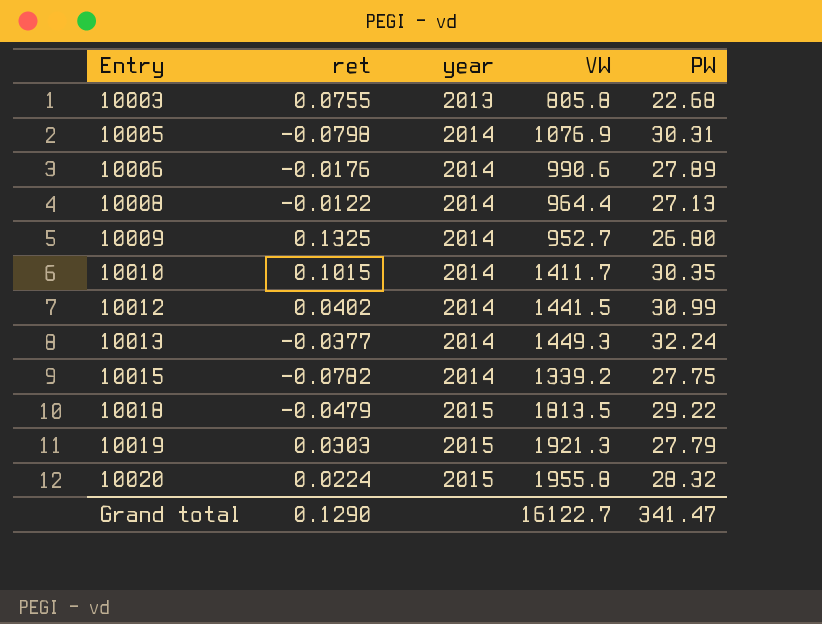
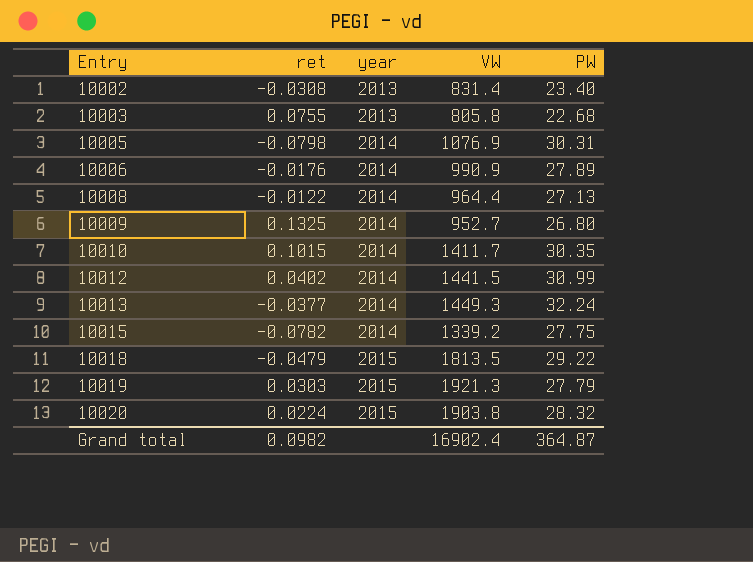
row 10002: none -> -0.0308 | 2013 | 831.4 | 23.40
10006 | VW: 990.6 -> 990.9
10020 | VW: 1955.8 -> 1903.8
Grand total | ret: 0.1290 -> 0.0982
Grand total | VW: 16122.7 -> 16902.4
Grand total | PW: 341.47 -> 364.87

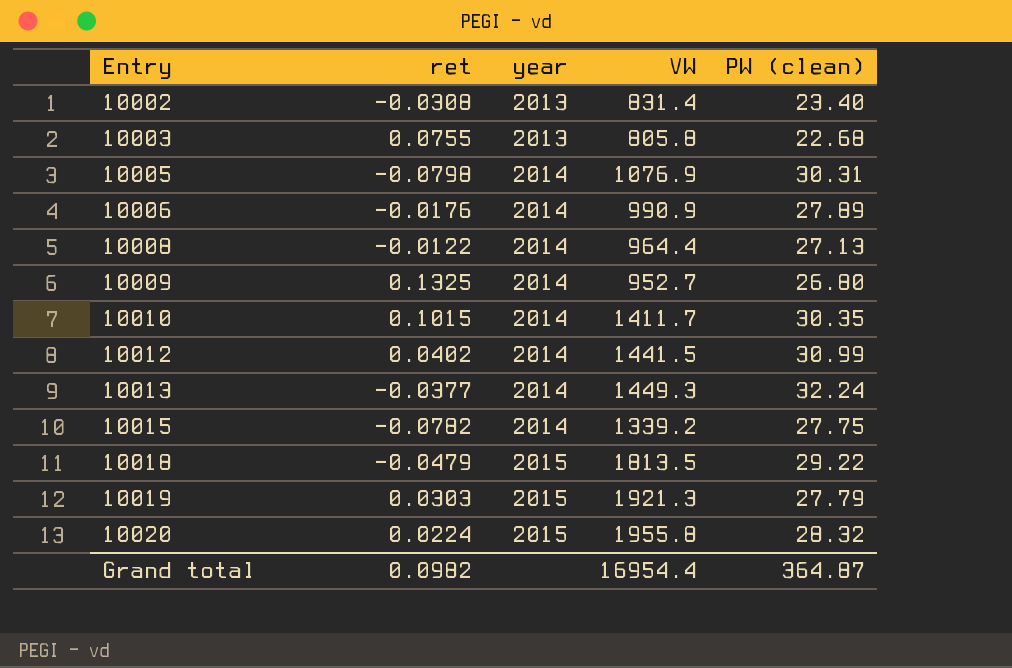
column name: PW -> PW (clean)
10020 | VW: 1903.8 -> 1955.8
Grand total | VW: 16902.4 -> 16954.4

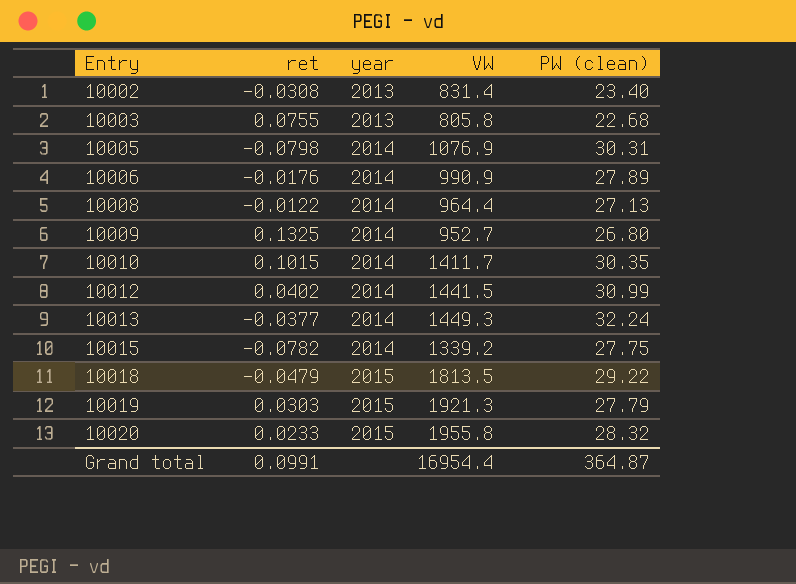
10020 | ret: 0.0224 -> 0.0233
Grand total | ret: 0.0982 -> 0.0991

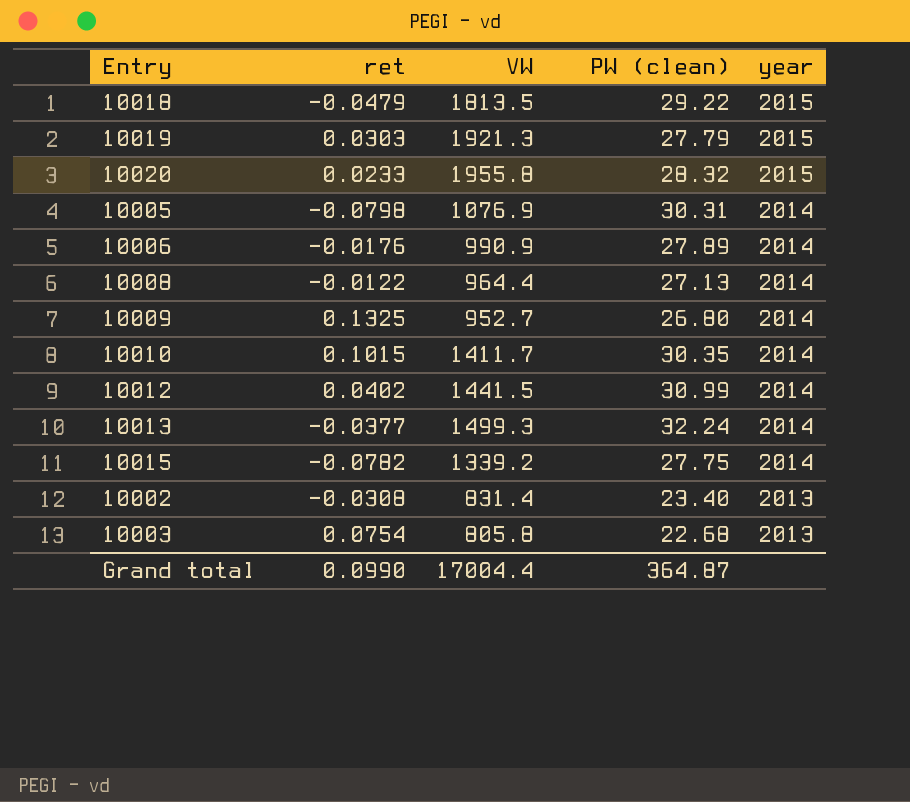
row order: Entry ascending -> year descending
column year | position: 3 -> 5
10013 | VW: 1449.3 -> 1499.3
10003 | ret: 0.0755 -> 0.0754
Grand total | ret: 0.0991 -> 0.0990
Grand total | VW: 16954.4 -> 17004.4

